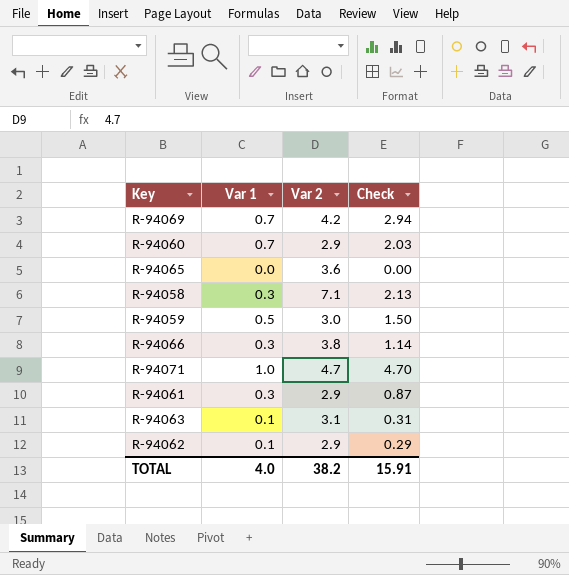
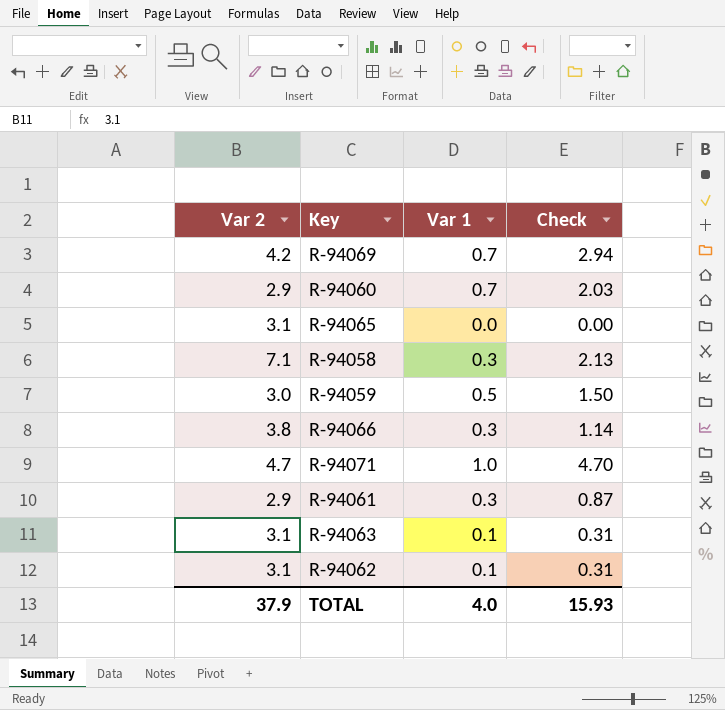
column Var 2 | position: 3 -> 1
R-94065 | Var 2: 3.6 -> 3.1
R-94062 | Var 2: 2.9 -> 3.1
R-94062 | Check: 0.29 -> 0.31
TOTAL | Var 2: 38.2 -> 37.9
TOTAL | Check: 15.91 -> 15.93

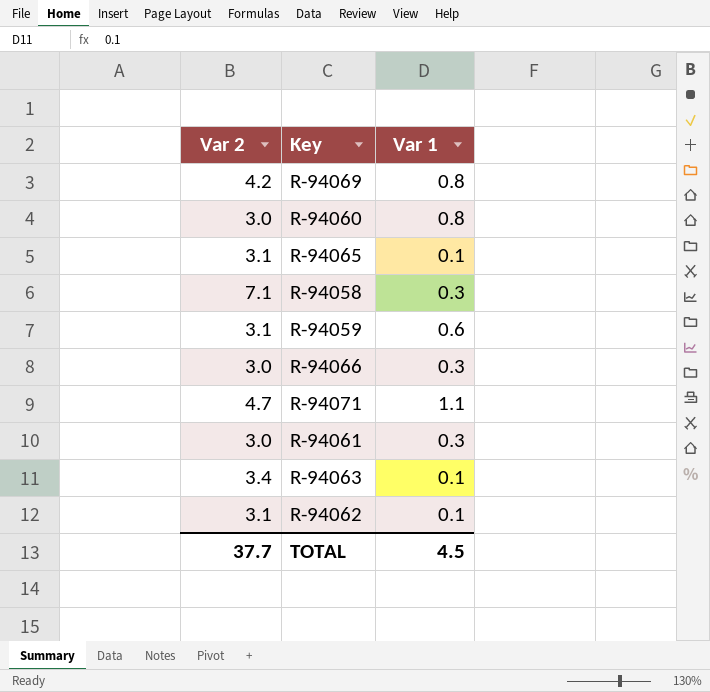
column Check | formula: [Var 2] * [Var 1] -> none
R-94069 | Var 1: 0.7 -> 0.8
R-94060 | Var 2: 2.9 -> 3.0
R-94060 | Var 1: 0.7 -> 0.8
R-94065 | Var 1: 0.0 -> 0.1
R-94059 | Var 2: 3.0 -> 3.1
R-94059 | Var 1: 0.5 -> 0.6
R-94066 | Var 2: 3.8 -> 3.0
R-94071 | Var 1: 1.0 -> 1.1
R-94061 | Var 2: 2.9 -> 3.0
R-94063 | Var 2: 3.1 -> 3.4
TOTAL | Var 2: 37.9 -> 37.7
TOTAL | Var 1: 4.0 -> 4.5

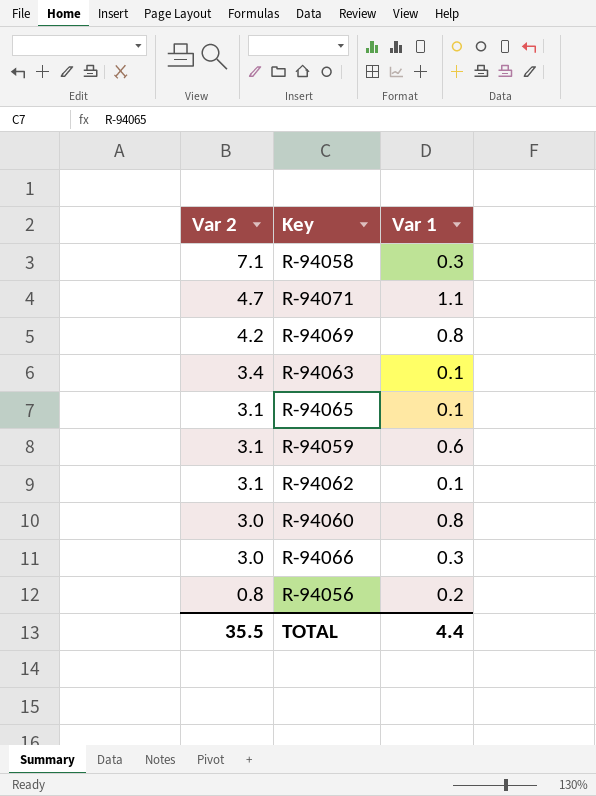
row order: none -> Var 2 descending
row R-94061: 3.0 | 0.3 -> none
row R-94056: none -> 0.8 | 0.2
TOTAL | Var 2: 37.7 -> 35.5
TOTAL | Var 1: 4.5 -> 4.4

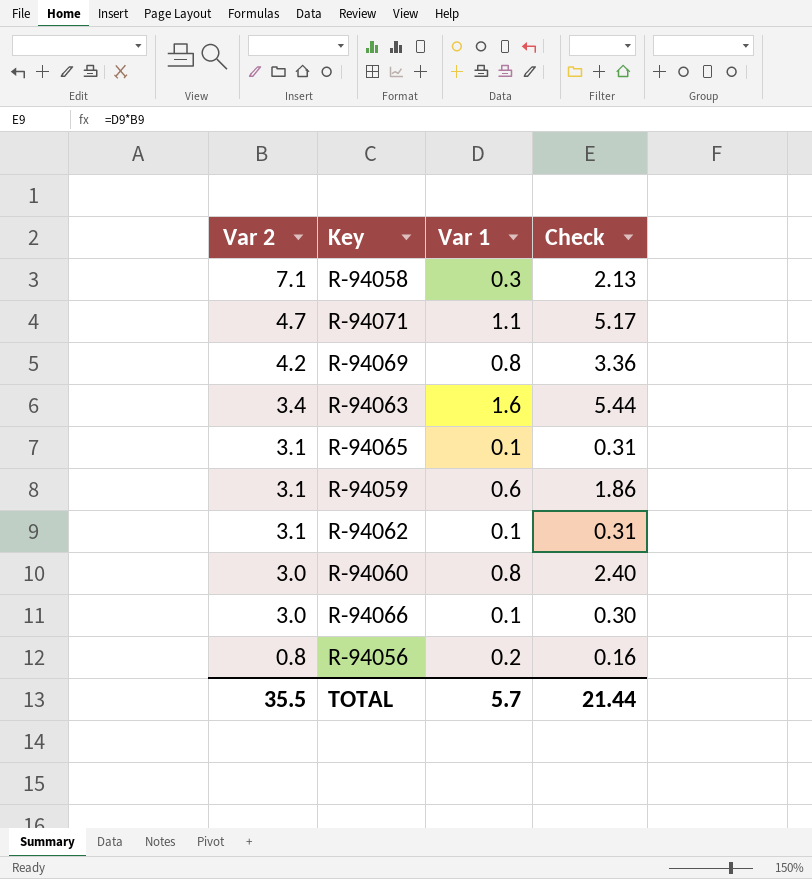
column Check | formula: none -> [Var 2] * [Var 1]
R-94063 | Var 1: 0.1 -> 1.6
R-94066 | Var 1: 0.3 -> 0.1
TOTAL | Var 1: 4.4 -> 5.7

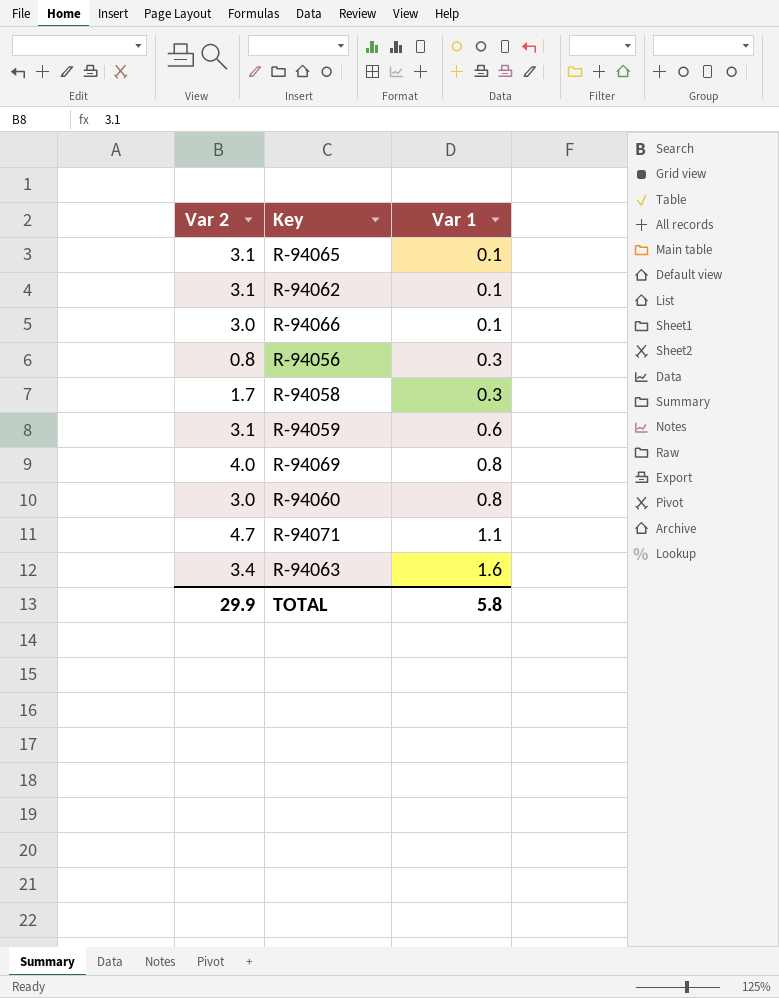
row order: Var 2 descending -> Var 1 ascending
column Check | formula: [Var 2] * [Var 1] -> none
R-94056 | Var 1: 0.2 -> 0.3
R-94058 | Var 2: 7.1 -> 1.7
R-94069 | Var 2: 4.2 -> 4.0
TOTAL | Var 2: 35.5 -> 29.9
TOTAL | Var 1: 5.7 -> 5.8

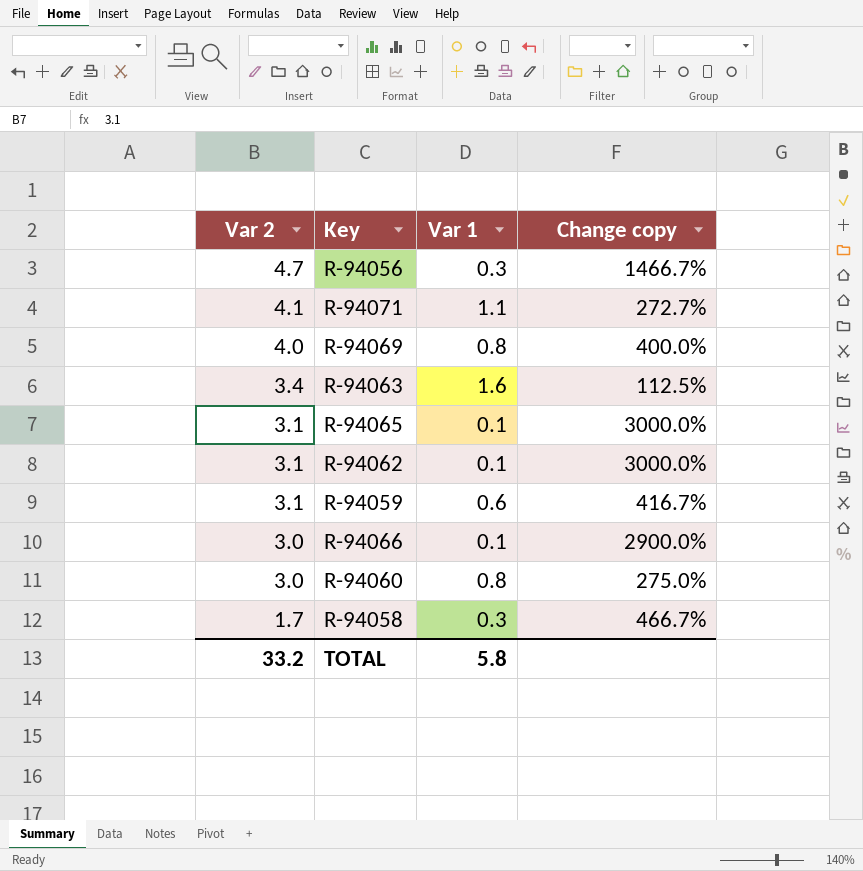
row order: Var 1 ascending -> Var 2 descending
column Change copy | formula: none -> ([Var 2] - [Var 1]) / [Var 1]
R-94056 | Var 2: 0.8 -> 4.7
R-94071 | Var 2: 4.7 -> 4.1
TOTAL | Var 2: 29.9 -> 33.2

